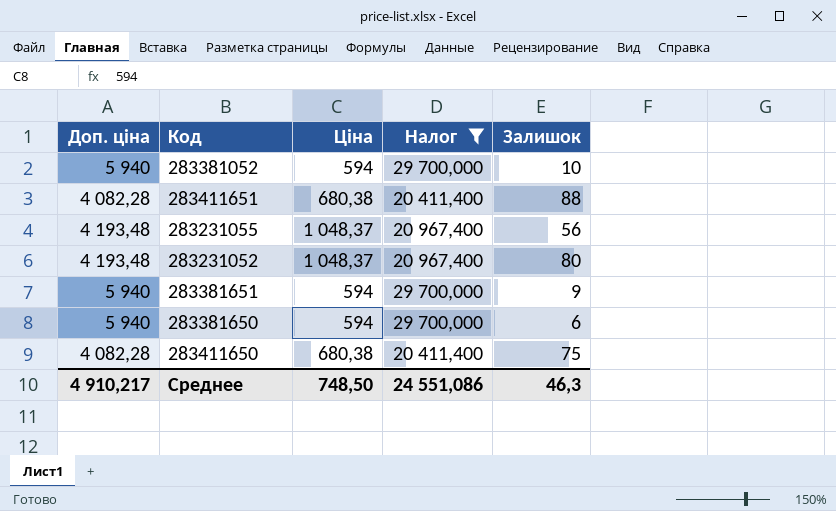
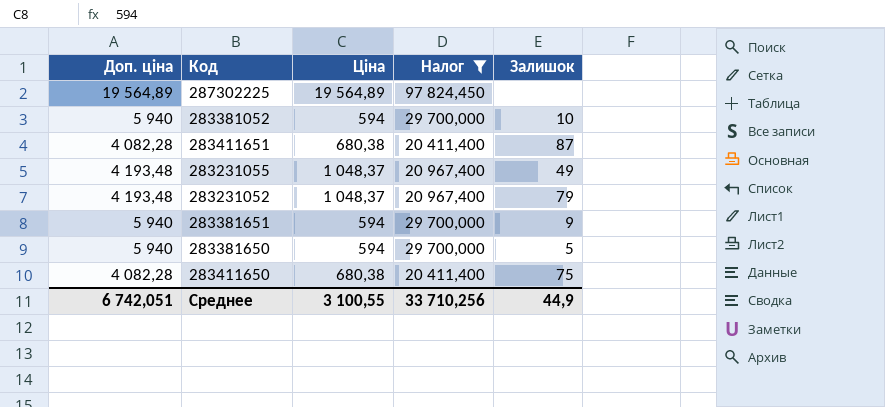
row 287302225: none -> 19 564,89 | 19 564,89 | 97 824,450 | none
283411651 | Залишок: 88 -> 87
283231055 | Залишок: 56 -> 49
283231052 | Залишок: 80 -> 79
283381650 | Залишок: 6 -> 5
Среднее | Доп. ціна: 4 910,217 -> 6 742,051
Среднее | Ціна: 748,50 -> 3 100,55
Среднее | Налог: 24 551,086 -> 33 710,256
Среднее | Залишок: 46,3 -> 44,9

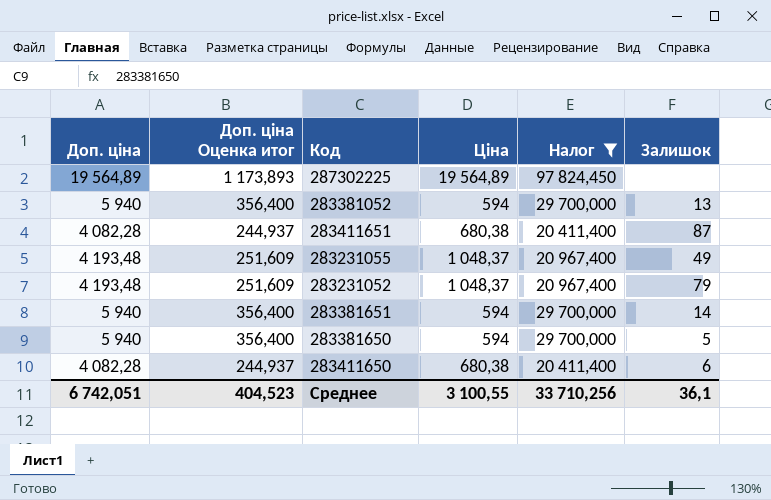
column Доп. ціна Оценка итог | formula: none -> [Доп. ціна] * 0,06
283381052 | Залишок: 10 -> 13
283381651 | Залишок: 9 -> 14
283411650 | Залишок: 75 -> 6
Среднее | Залишок: 44,9 -> 36,1

